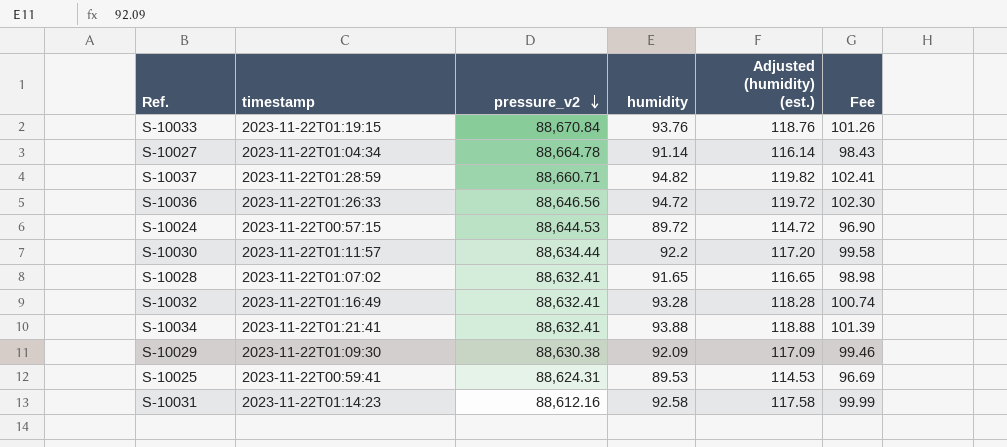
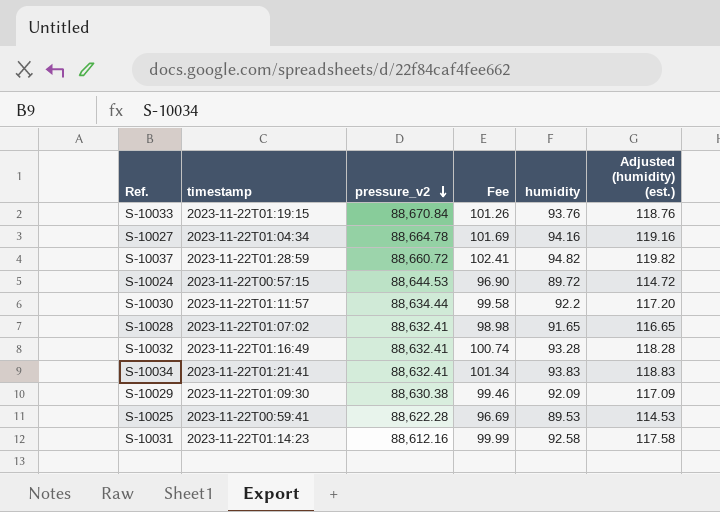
column Fee | position: 6 -> 4
row S-10036: 2023-11-22T01:26:33 | 88,646.56 | 94.72 | 119.72 | 102.30 -> none
S-10027 | Fee: 98.43 -> 101.69
S-10027 | humidity: 91.14 -> 94.16
S-10027 | Adjusted (humidity) (est.): 116.14 -> 119.16
S-10037 | pressure_v2: 88,660.71 -> 88,660.72
S-10034 | Fee: 101.39 -> 101.34
S-10034 | humidity: 93.88 -> 93.83
S-10034 | Adjusted (humidity) (est.): 118.88 -> 118.83
S-10025 | pressure_v2: 88,624.31 -> 88,622.28

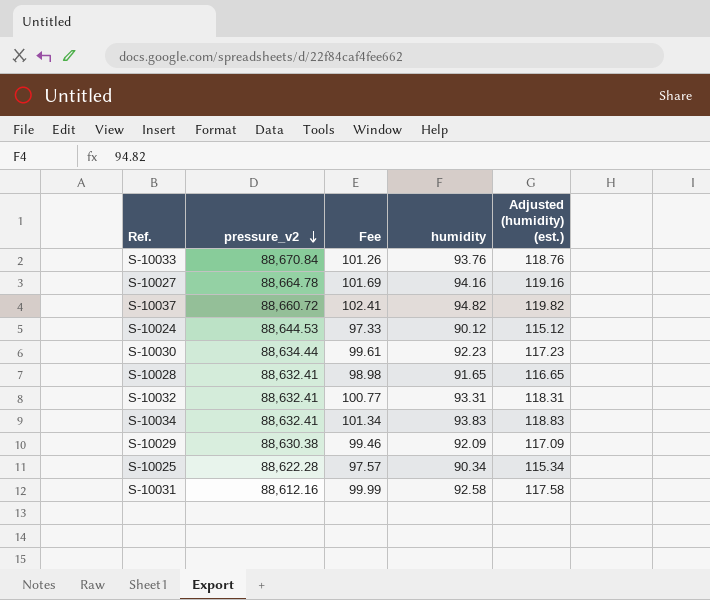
column timestamp | position: 2 -> none
S-10024 | Fee: 96.90 -> 97.33
S-10024 | humidity: 89.72 -> 90.12
S-10024 | Adjusted (humidity) (est.): 114.72 -> 115.12
S-10030 | Fee: 99.58 -> 99.61
S-10030 | humidity: 92.2 -> 92.23
S-10030 | Adjusted (humidity) (est.): 117.20 -> 117.23
S-10032 | Fee: 100.74 -> 100.77
S-10032 | humidity: 93.28 -> 93.31
S-10032 | Adjusted (humidity) (est.): 118.28 -> 118.31
S-10025 | Fee: 96.69 -> 97.57
S-10025 | humidity: 89.53 -> 90.34
S-10025 | Adjusted (humidity) (est.): 114.53 -> 115.34

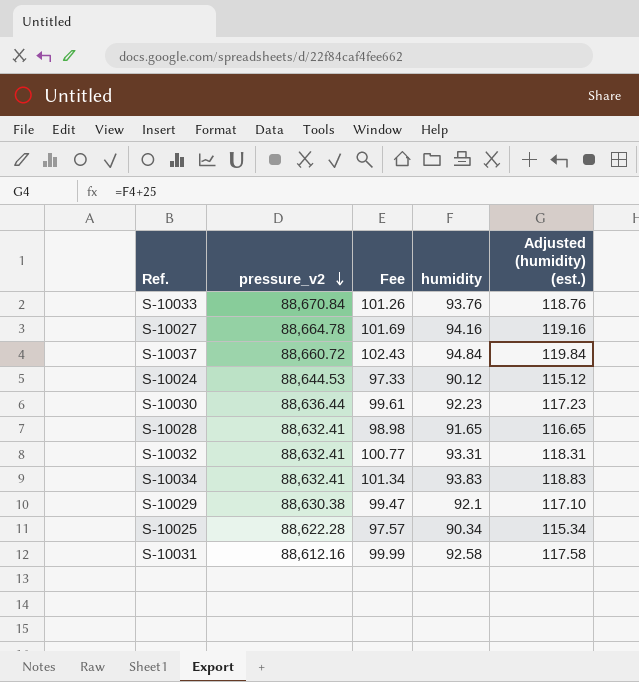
S-10037 | Fee: 102.41 -> 102.43
S-10037 | humidity: 94.82 -> 94.84
S-10037 | Adjusted (humidity) (est.): 119.82 -> 119.84
S-10030 | pressure_v2: 88,634.44 -> 88,636.44
S-10029 | Fee: 99.46 -> 99.47
S-10029 | humidity: 92.09 -> 92.1
S-10029 | Adjusted (humidity) (est.): 117.09 -> 117.10

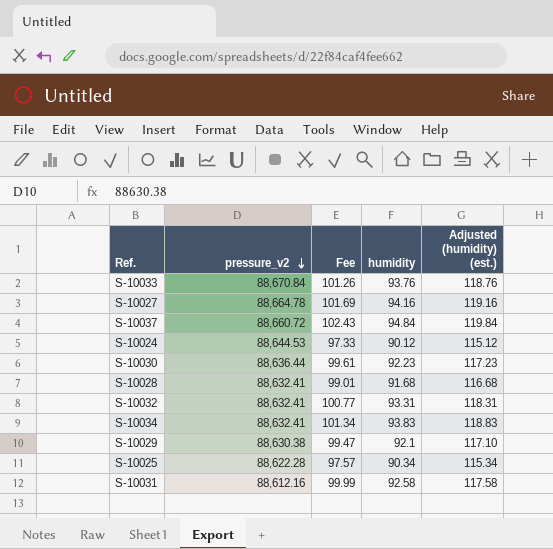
S-10028 | Fee: 98.98 -> 99.01
S-10028 | humidity: 91.65 -> 91.68
S-10028 | Adjusted (humidity) (est.): 116.65 -> 116.68

